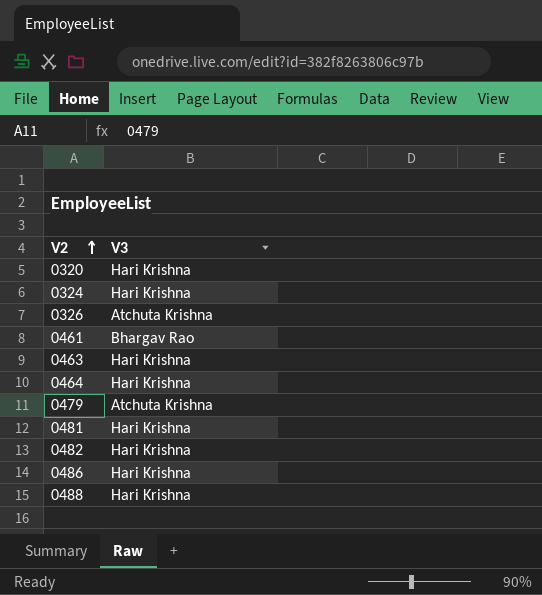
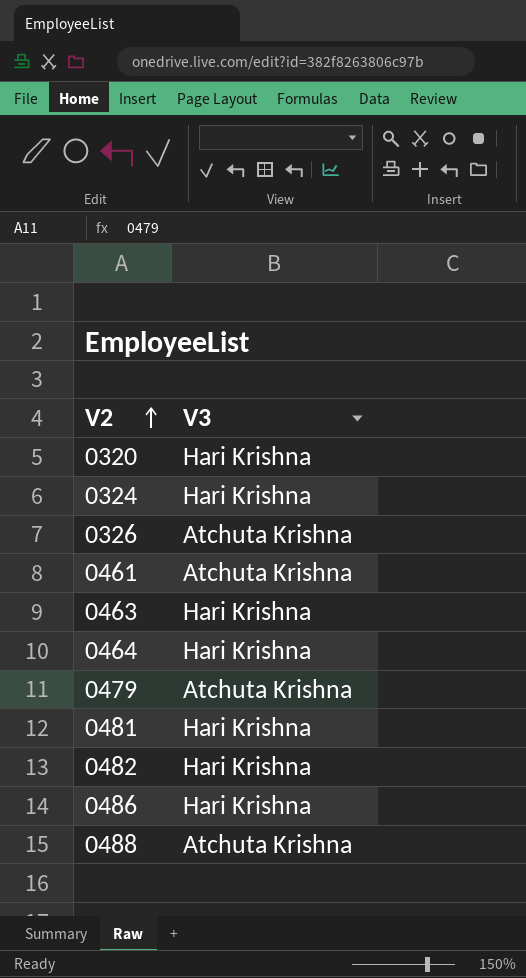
0461 | V3: Bhargav Rao -> Atchuta Krishna
0488 | V3: Hari Krishna -> Atchuta Krishna

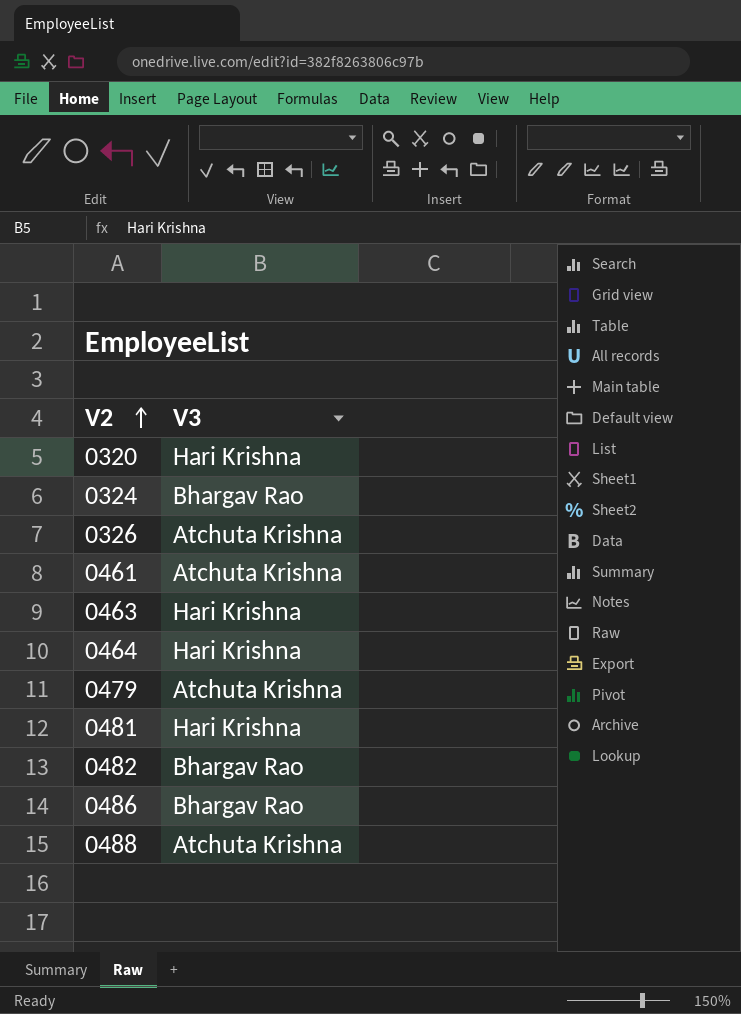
0324 | V3: Hari Krishna -> Bhargav Rao
0482 | V3: Hari Krishna -> Bhargav Rao
0486 | V3: Hari Krishna -> Bhargav Rao

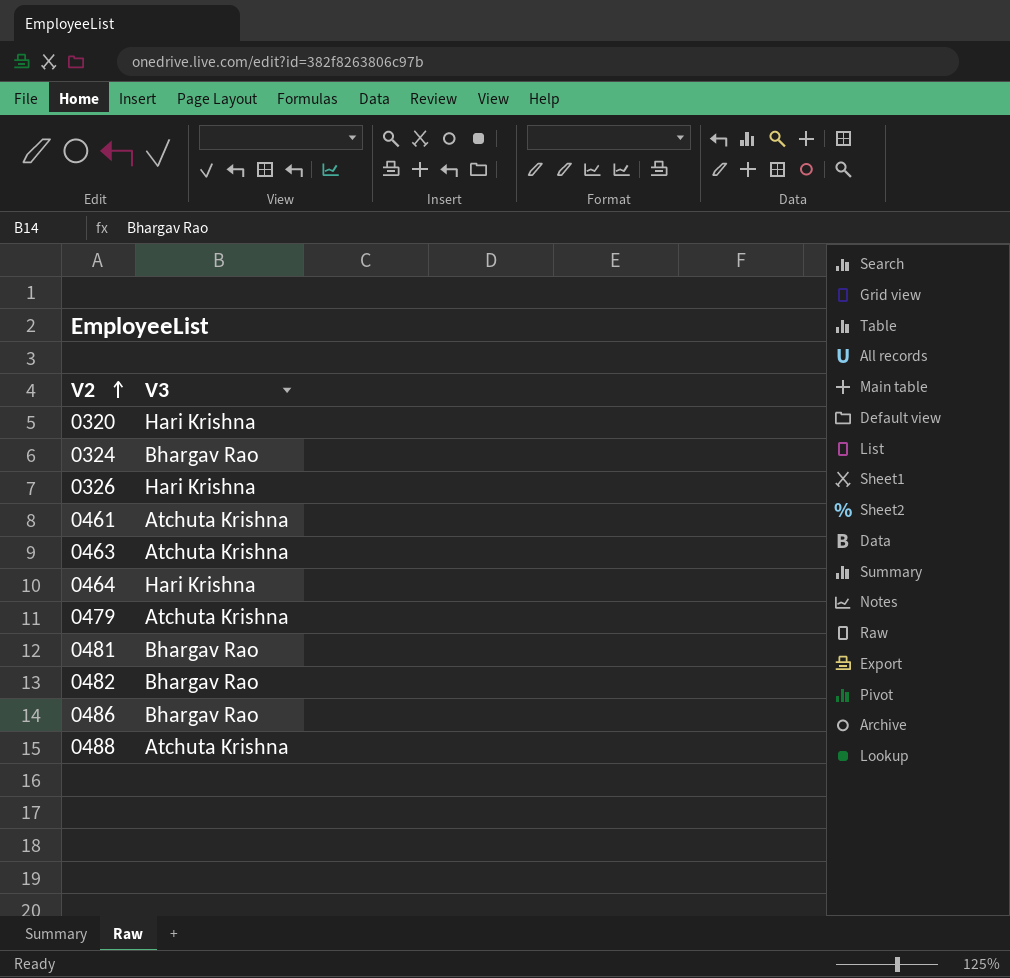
0326 | V3: Atchuta Krishna -> Hari Krishna
0463 | V3: Hari Krishna -> Atchuta Krishna
0481 | V3: Hari Krishna -> Bhargav Rao

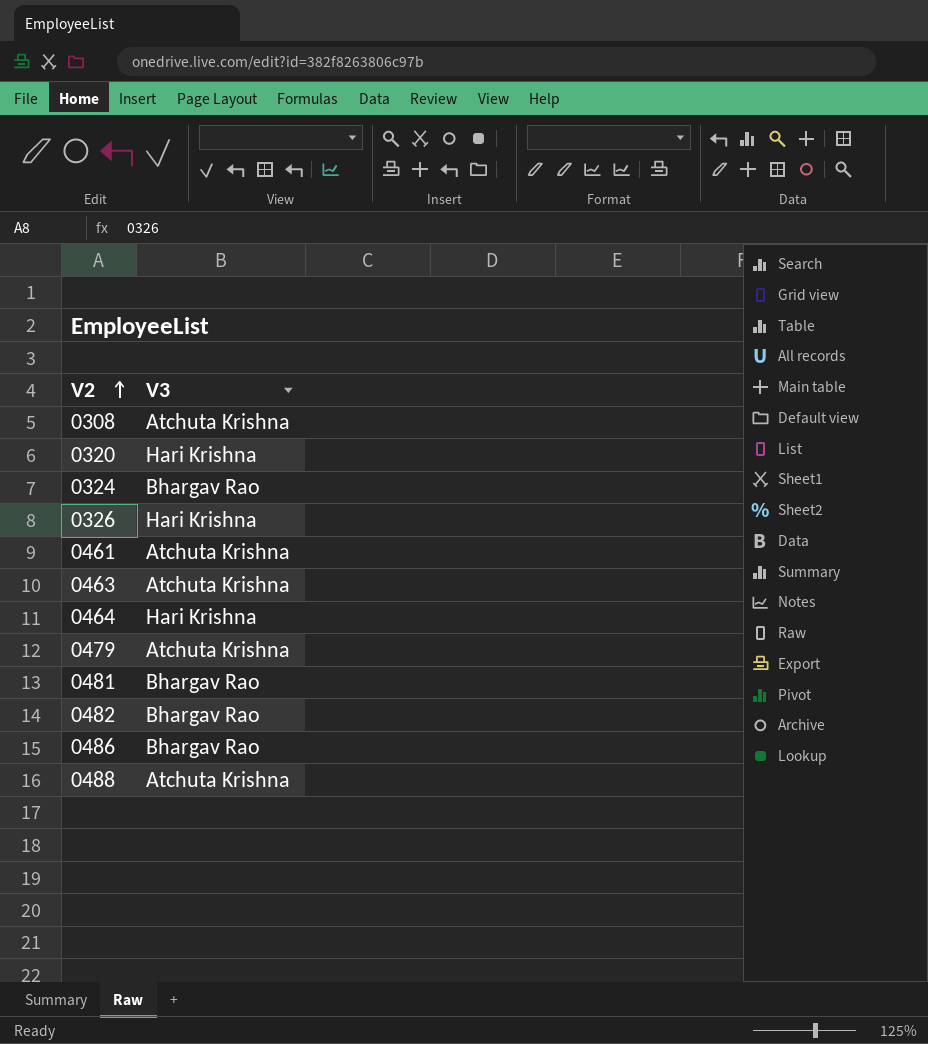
row 0308: none -> Atchuta Krishna

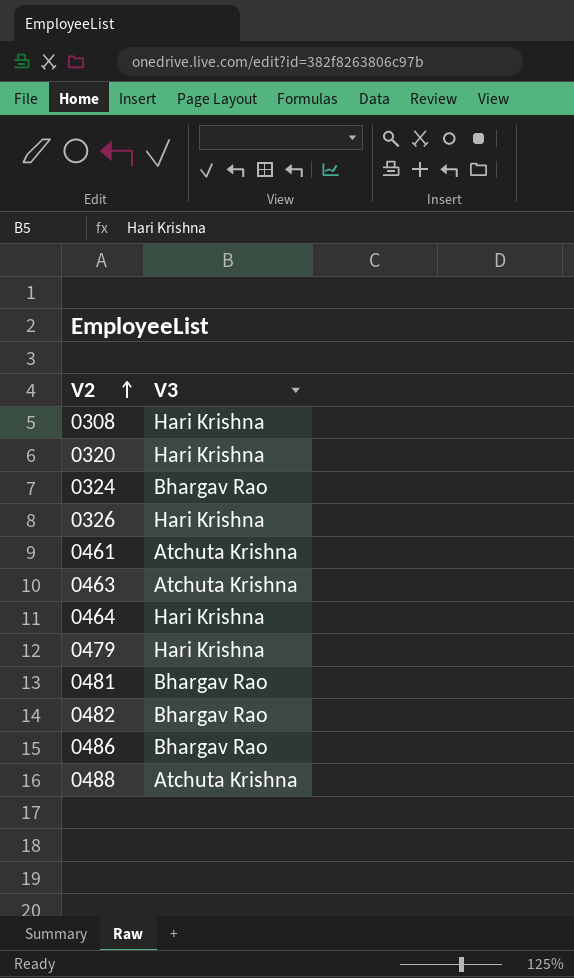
0308 | V3: Atchuta Krishna -> Hari Krishna
0479 | V3: Atchuta Krishna -> Hari Krishna

